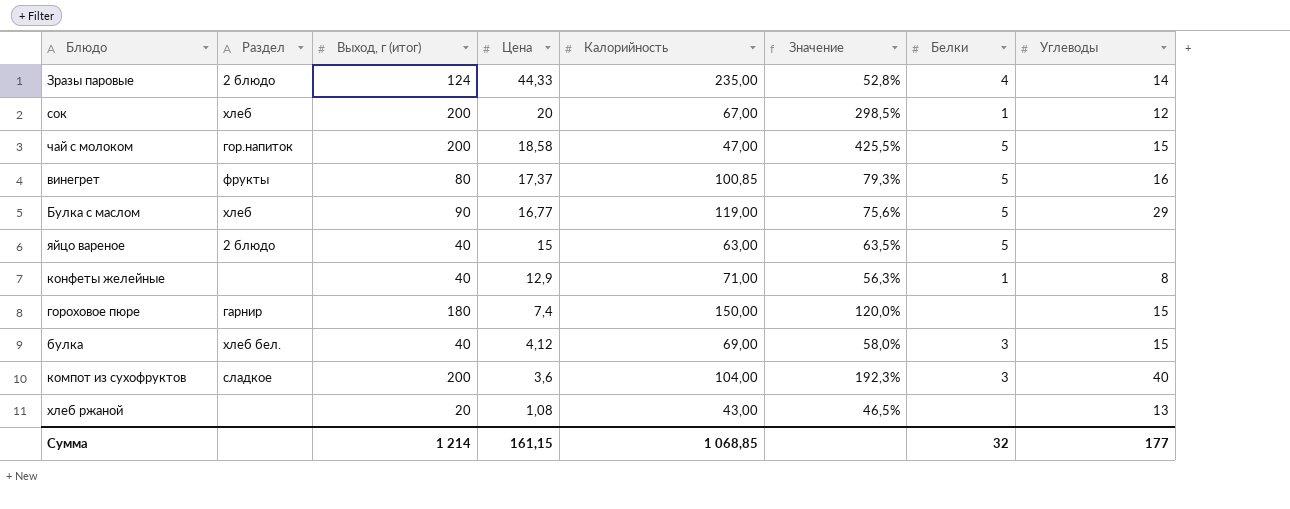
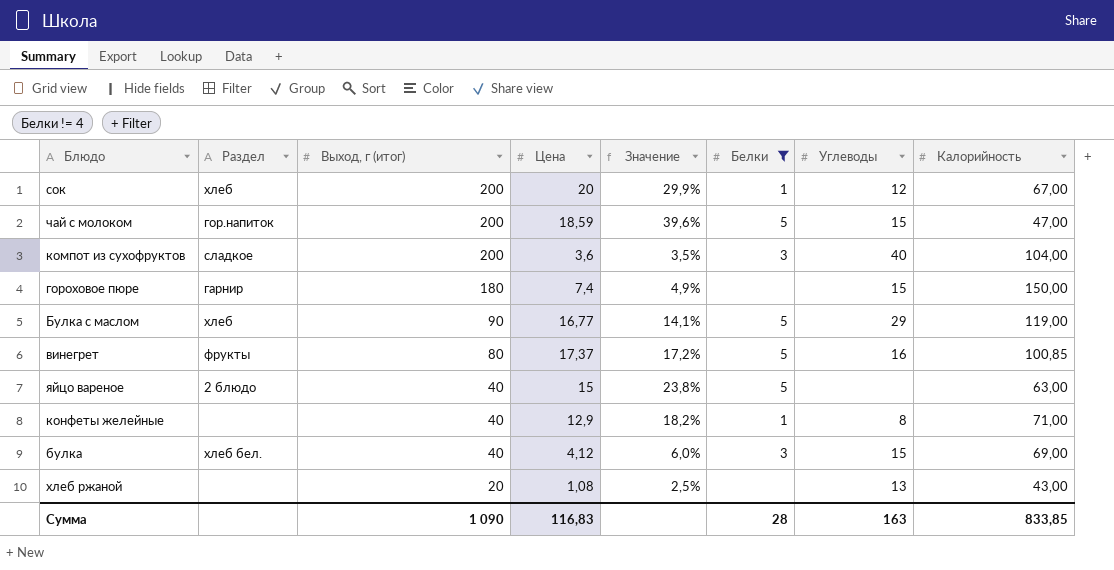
filter: none -> Белки != 4
row order: Цена descending -> Выход, г (итог) descending
column Значение | formula: [Выход, г (итог)] / [Калорийность] -> [Цена] / [Калорийность]
column Калорийность | position: 5 -> 8
чай с молоком | Цена: 18,58 -> 18,59
Сумма | Выход, г (итог): 1 214 -> 1 090
Сумма | Цена: 161,15 -> 116,83
Сумма | Белки: 32 -> 28
Сумма | Углеводы: 177 -> 163
Сумма | Калорийность: 1 068,85 -> 833,85

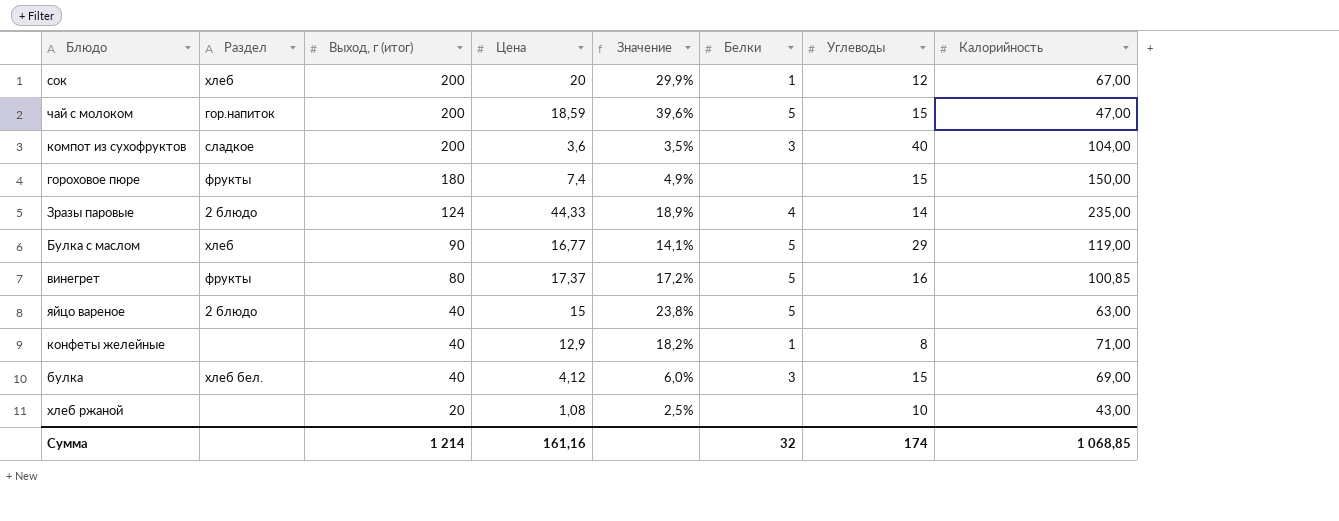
filter: Белки != 4 -> none
гороховое пюре | Раздел: гарнир -> фрукты
хлеб ржаной | Углеводы: 13 -> 10
Сумма | Выход, г (итог): 1 090 -> 1 214
Сумма | Цена: 116,83 -> 161,16
Сумма | Белки: 28 -> 32
Сумма | Углеводы: 163 -> 174
Сумма | Калорийность: 833,85 -> 1 068,85

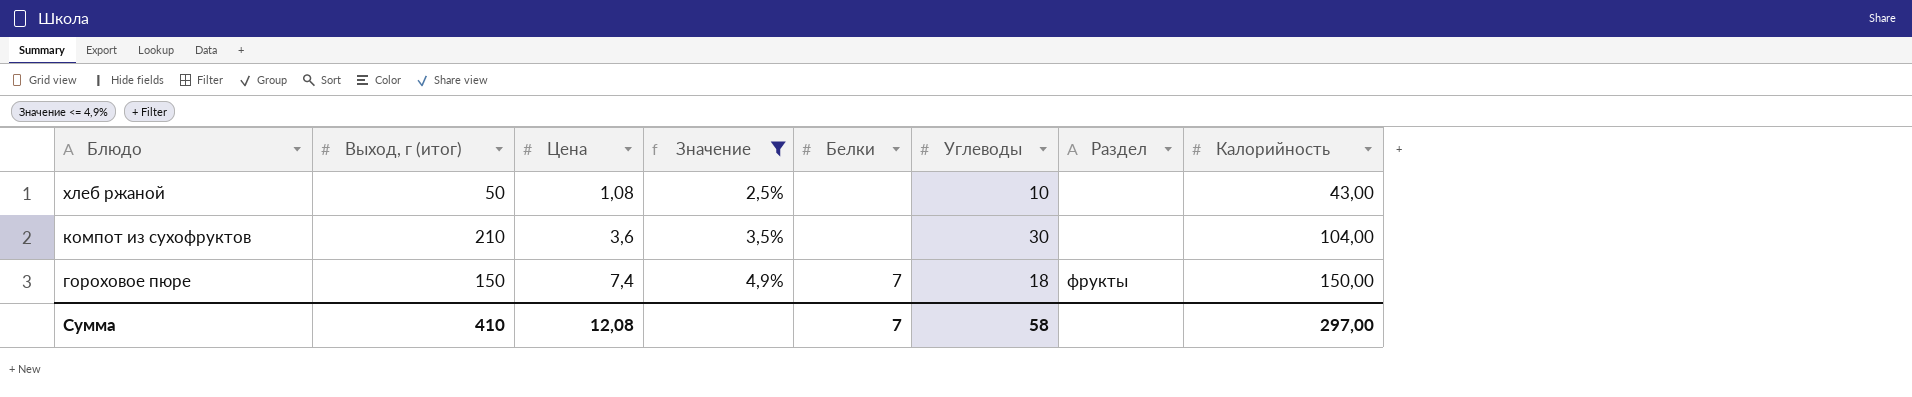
filter: none -> Значение <= 4,9%
row order: Выход, г (итог) descending -> Блюдо descending
column Раздел | position: 2 -> 7
хлеб ржаной | Выход, г (итог): 20 -> 50
компот из сухофруктов | Выход, г (итог): 200 -> 210
компот из сухофруктов | Белки: 3 -> none
компот из сухофруктов | Углеводы: 40 -> 30
компот из сухофруктов | Раздел: сладкое -> none
гороховое пюре | Выход, г (итог): 180 -> 150
гороховое пюре | Белки: none -> 7
гороховое пюре | Углеводы: 15 -> 18
Сумма | Выход, г (итог): 1 214 -> 410
Сумма | Цена: 161,16 -> 12,08
Сумма | Белки: 32 -> 7
Сумма | Углеводы: 174 -> 58
Сумма | Калорийность: 1 068,85 -> 297,00

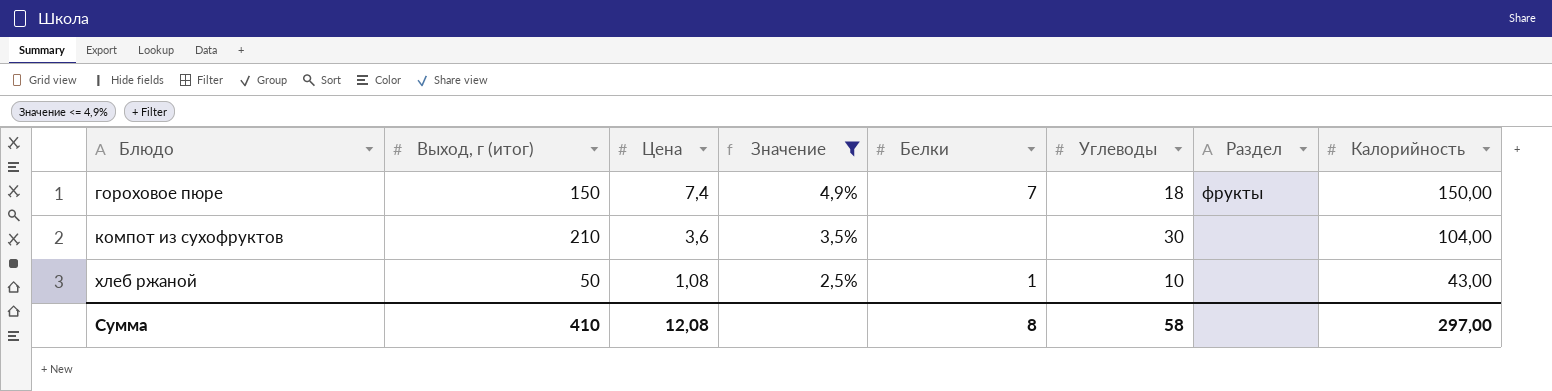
row order: Блюдо descending -> Блюдо ascending
хлеб ржаной | Белки: none -> 1
Сумма | Белки: 7 -> 8

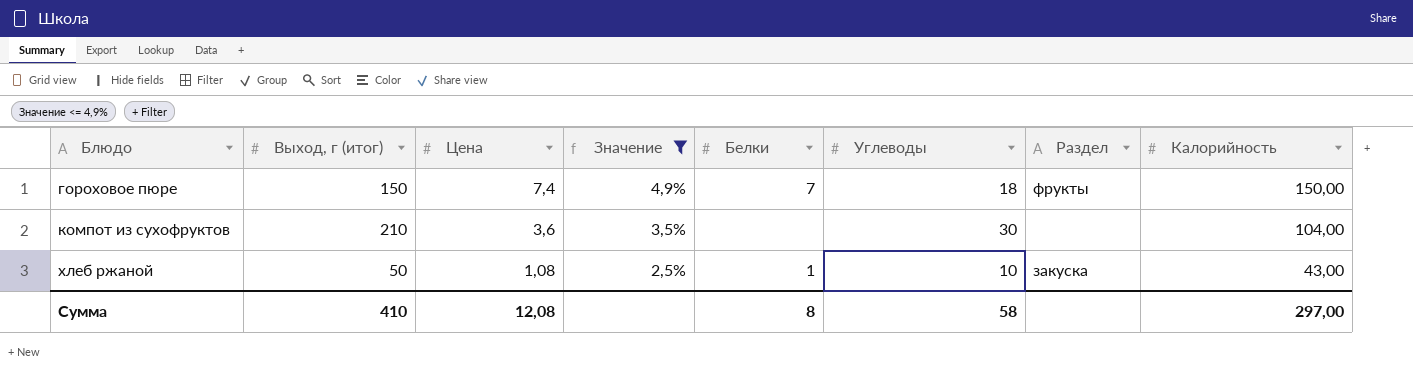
хлеб ржаной | Раздел: none -> закуска

